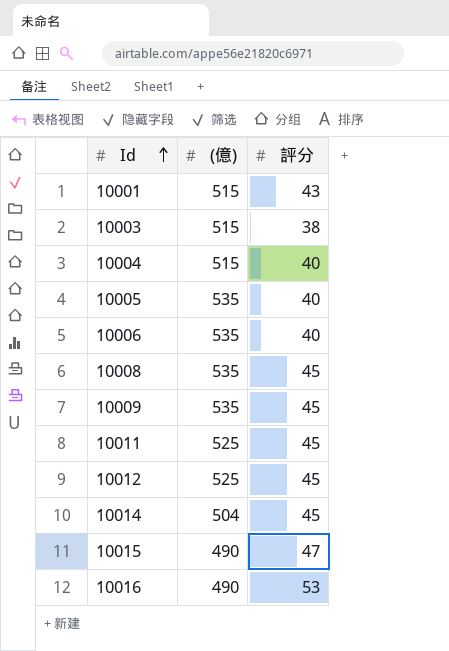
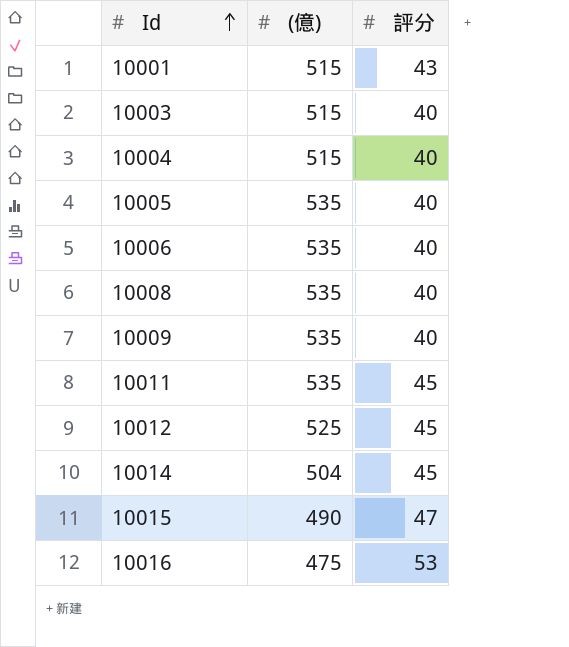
10003 | 評分: 38 -> 40
10008 | 評分: 45 -> 40
10009 | 評分: 45 -> 40
10011 | (億): 525 -> 535
10016 | (億): 490 -> 475

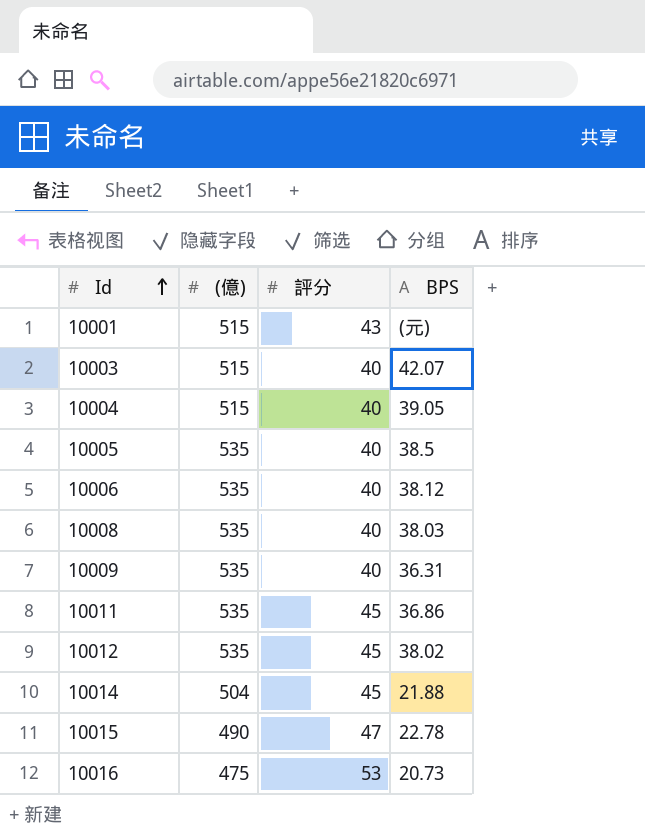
column BPS | position: none -> 4
10012 | (億): 525 -> 535

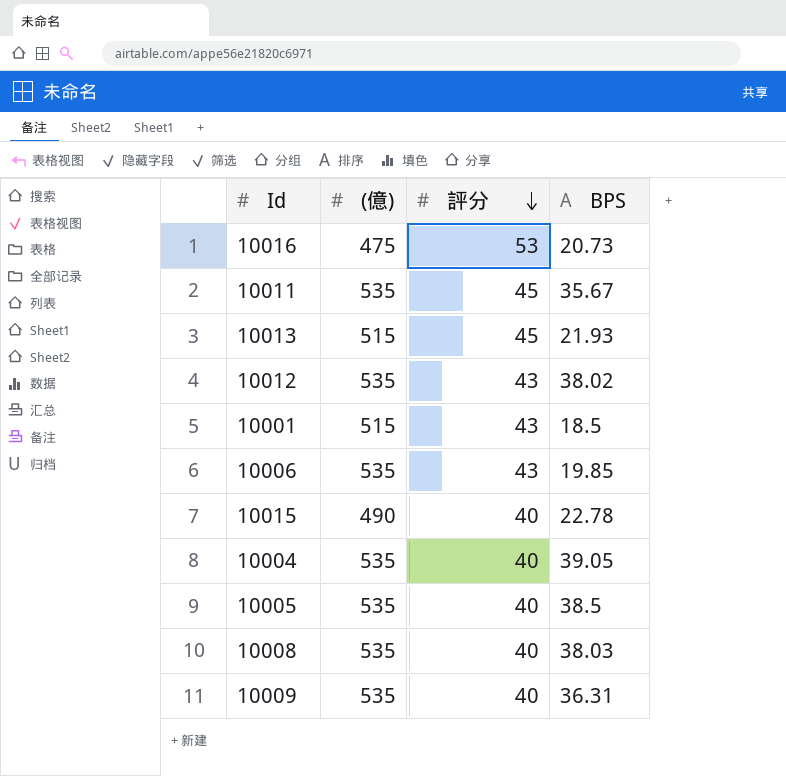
row order: Id ascending -> 評分 descending
row 10003: 515 | 40 | 42.07 -> none
row 10014: 504 | 45 | 21.88 -> none
10011 | BPS: 36.86 -> 35.67
row 10013: none -> 515 | 45 | 21.93
10012 | 評分: 45 -> 43
10001 | BPS: (元) -> 18.5
10006 | 評分: 40 -> 43
10006 | BPS: 38.12 -> 19.85
10015 | 評分: 47 -> 40
10004 | (億): 515 -> 535

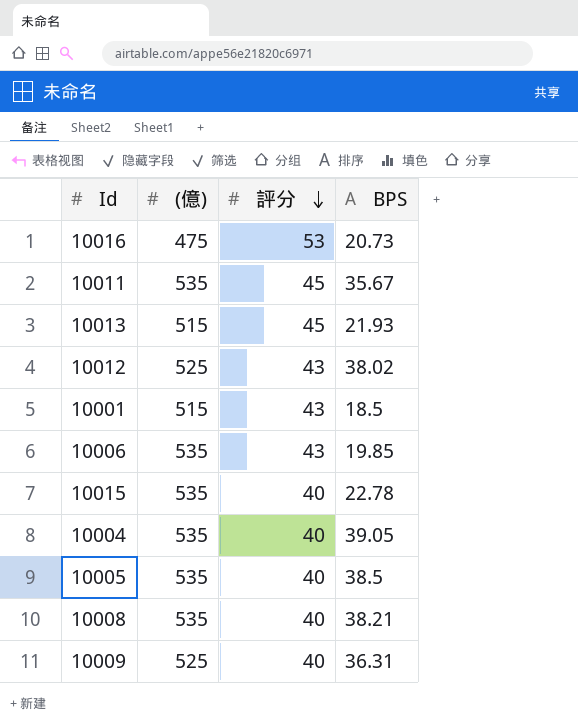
10012 | (億): 535 -> 525
10015 | (億): 490 -> 535
10008 | BPS: 38.03 -> 38.21
10009 | (億): 535 -> 525

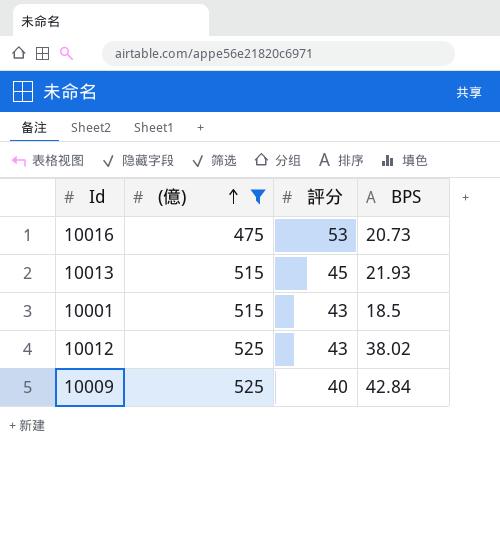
filter: none -> (億) != 535
row order: 評分 descending -> (億) ascending
10009 | BPS: 36.31 -> 42.84

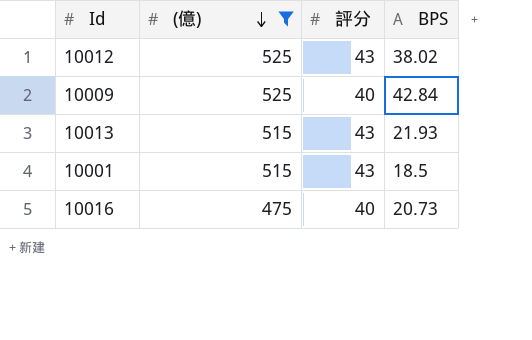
row order: (億) ascending -> (億) descending
10013 | 評分: 45 -> 43
10016 | 評分: 53 -> 40

